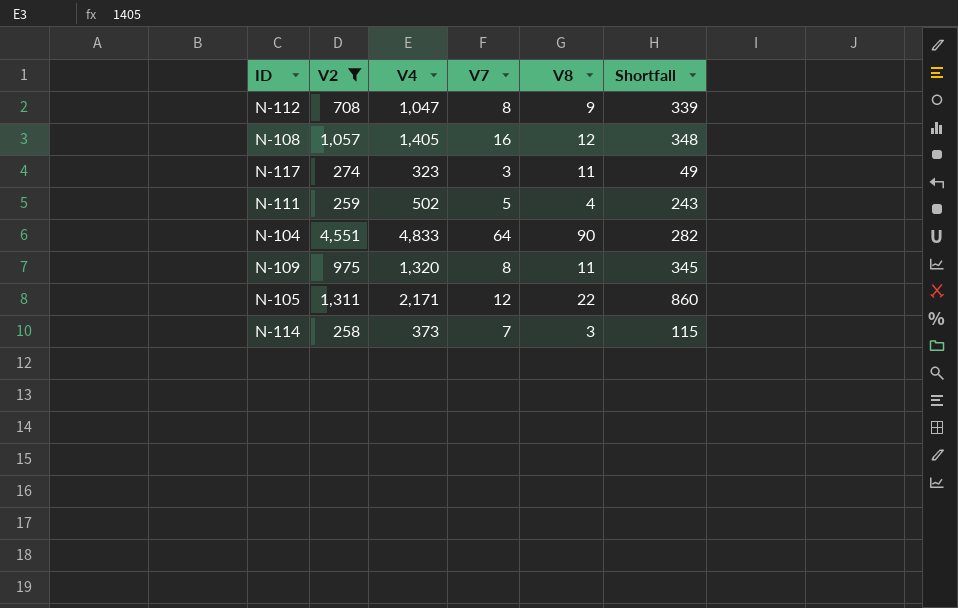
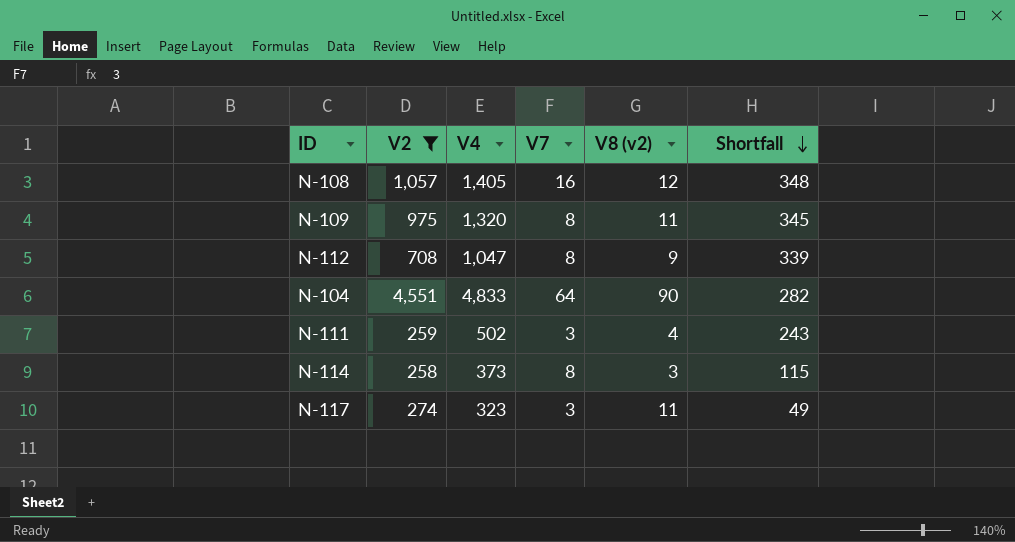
row order: none -> Shortfall descending
column name: V8 -> V8 (v2)
row N-105: 1,311 | 2,171 | 12 | 22 | 860 -> none
N-111 | V7: 5 -> 3
N-114 | V7: 7 -> 8

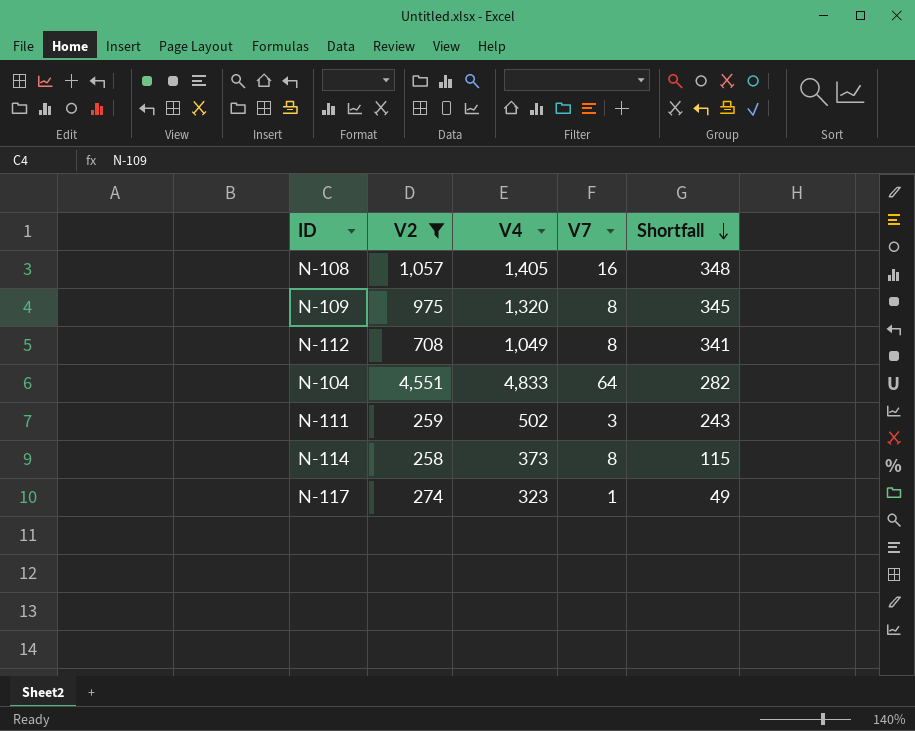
column V8 (v2) | position: 5 -> none
N-112 | V4: 1,047 -> 1,049
N-112 | Shortfall: 339 -> 341
N-117 | V7: 3 -> 1

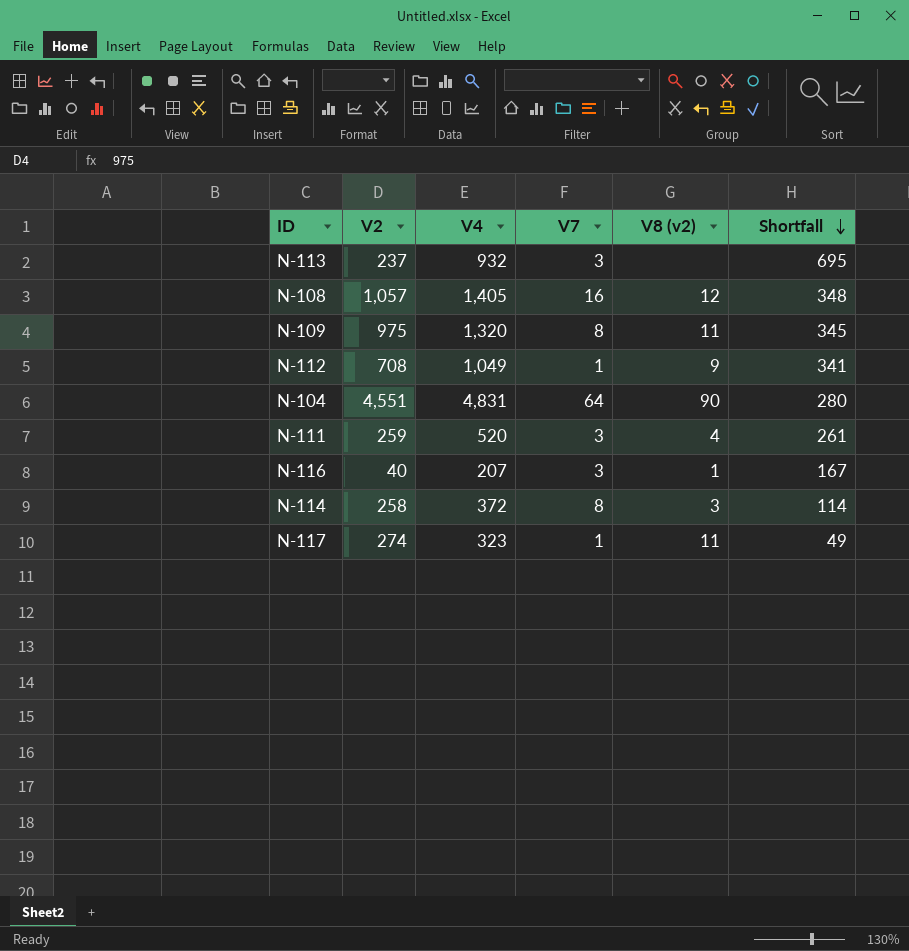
filter: V2 >= 258 -> none
column V8 (v2) | position: none -> 5
N-112 | V7: 8 -> 1
N-104 | V4: 4,833 -> 4,831
N-104 | Shortfall: 282 -> 280
N-111 | V4: 502 -> 520
N-111 | Shortfall: 243 -> 261
N-114 | V4: 373 -> 372
N-114 | Shortfall: 115 -> 114

